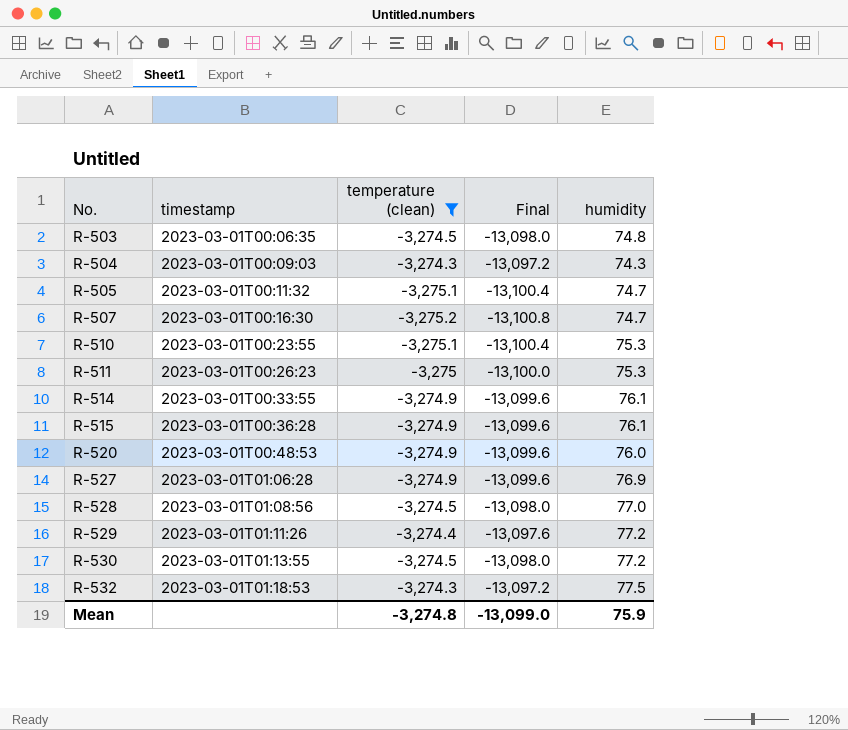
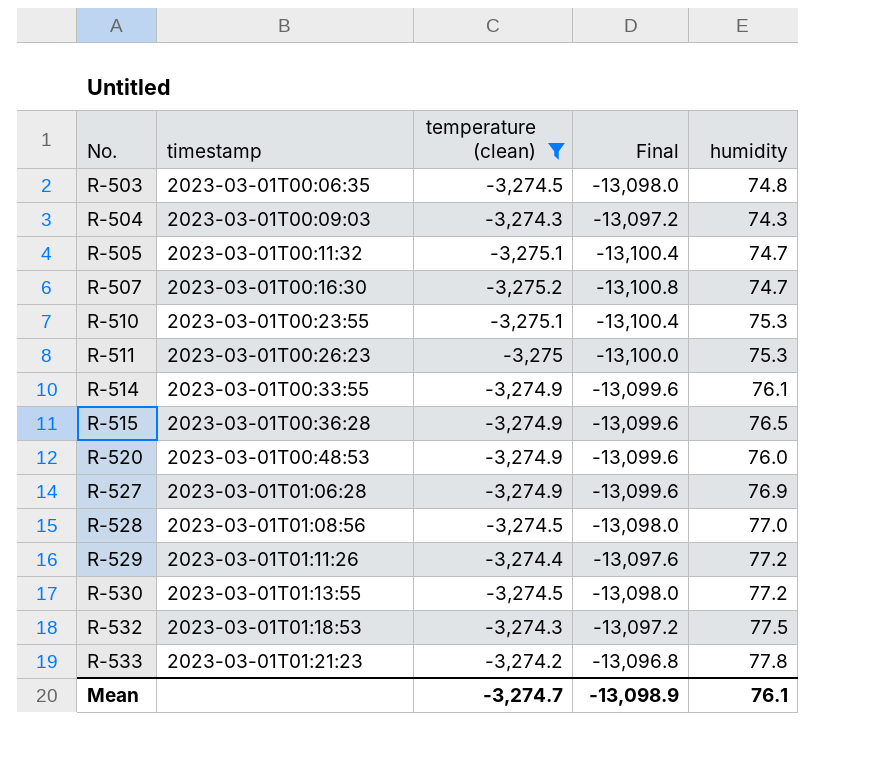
R-515 | humidity: 76.1 -> 76.5
row R-533: none -> 2023-03-01T01:21:23 | -3,274.2 | -13,096.8 | 77.8
Mean | temperature (clean): -3,274.8 -> -3,274.7
Mean | Final: -13,099.0 -> -13,098.9
Mean | humidity: 75.9 -> 76.1

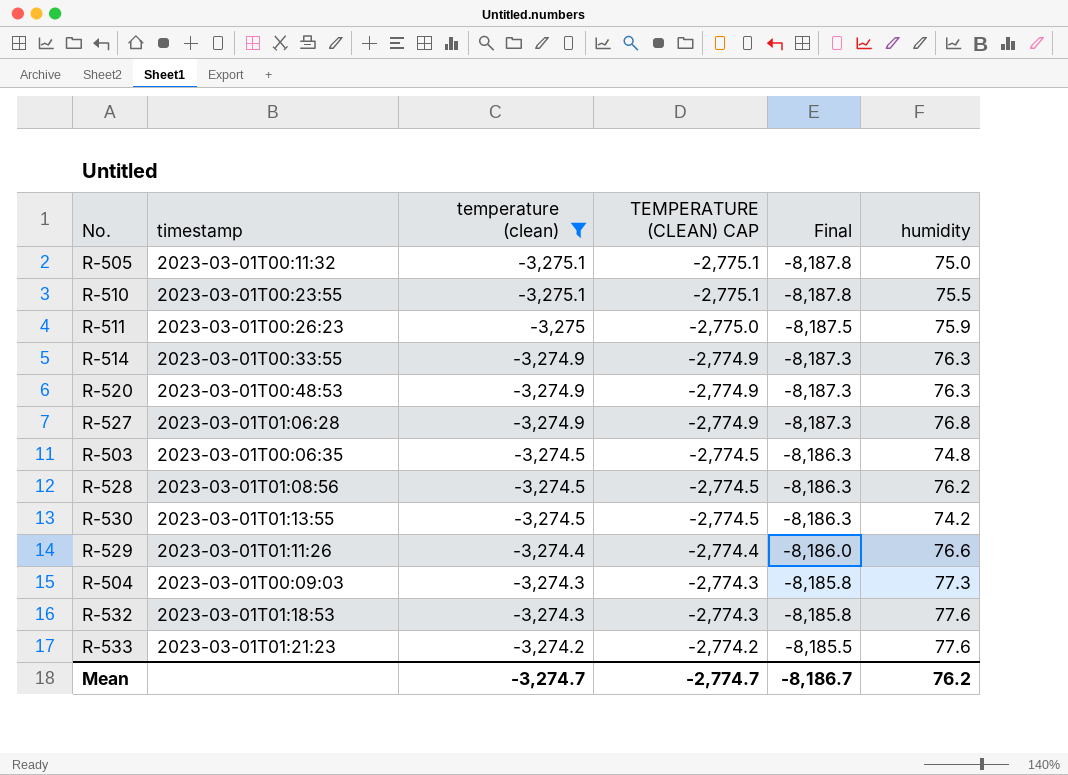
row order: No. ascending -> temperature (clean) ascending
column TEMPERATURE (CLEAN) CAP | formula: none -> [temperature (clean)] + 500
column Final | formula: [temperature (clean)] * 4 -> [temperature (clean)] * 2.5
row R-507: 2023-03-01T00:16:30 | -3,275.2 | -13,100.8 | 74.7 -> none
row R-515: 2023-03-01T00:36:28 | -3,274.9 | -13,099.6 | 76.5 -> none
R-505 | humidity: 74.7 -> 75.0
R-510 | humidity: 75.3 -> 75.5
R-511 | humidity: 75.3 -> 75.9
R-514 | humidity: 76.1 -> 76.3
R-520 | humidity: 76.0 -> 76.3
R-527 | humidity: 76.9 -> 76.8
R-528 | humidity: 77.0 -> 76.2
R-530 | humidity: 77.2 -> 74.2
R-529 | humidity: 77.2 -> 76.6
R-504 | humidity: 74.3 -> 77.3
R-532 | humidity: 77.5 -> 77.6
R-533 | humidity: 77.8 -> 77.6
Mean | Final: -13,098.9 -> -8,186.7
Mean | humidity: 76.1 -> 76.2

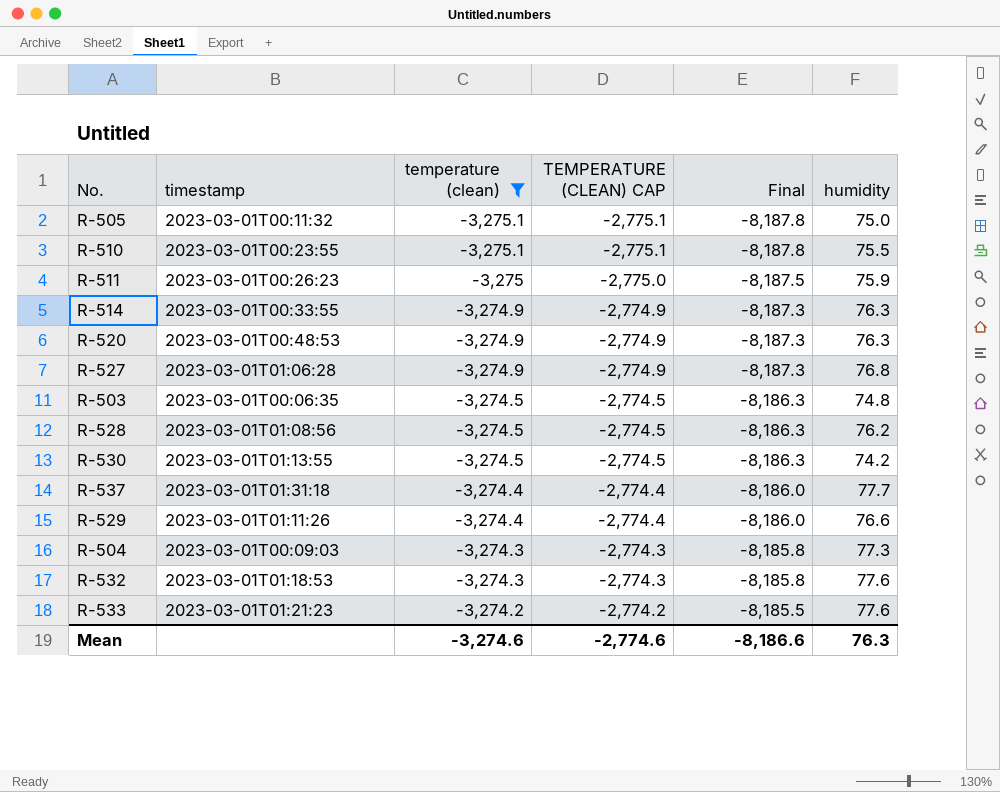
row R-537: none -> 2023-03-01T01:31:18 | -3,274.4 | -2,774.4 | -8,186.0 | 77.7
Mean | temperature (clean): -3,274.7 -> -3,274.6
Mean | TEMPERATURE (CLEAN) CAP: -2,774.7 -> -2,774.6
Mean | Final: -8,186.7 -> -8,186.6
Mean | humidity: 76.2 -> 76.3

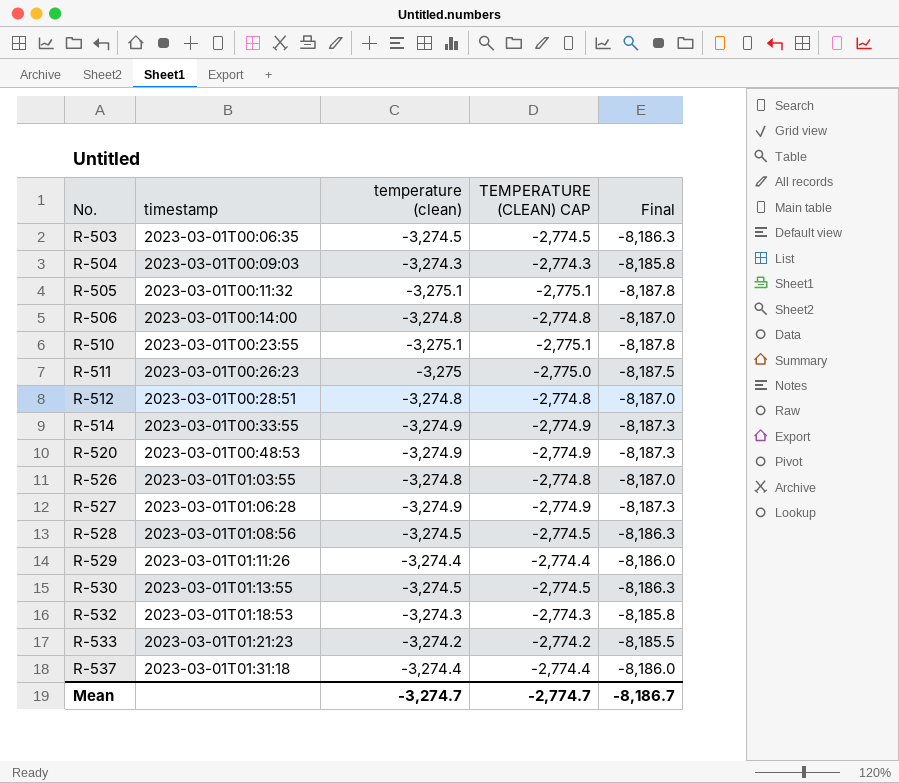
filter: temperature (clean) != -3,274.8 -> none
row order: temperature (clean) ascending -> No. ascending
column humidity | position: 6 -> none
Mean | temperature (clean): -3,274.6 -> -3,274.7
Mean | TEMPERATURE (CLEAN) CAP: -2,774.6 -> -2,774.7
Mean | Final: -8,186.6 -> -8,186.7

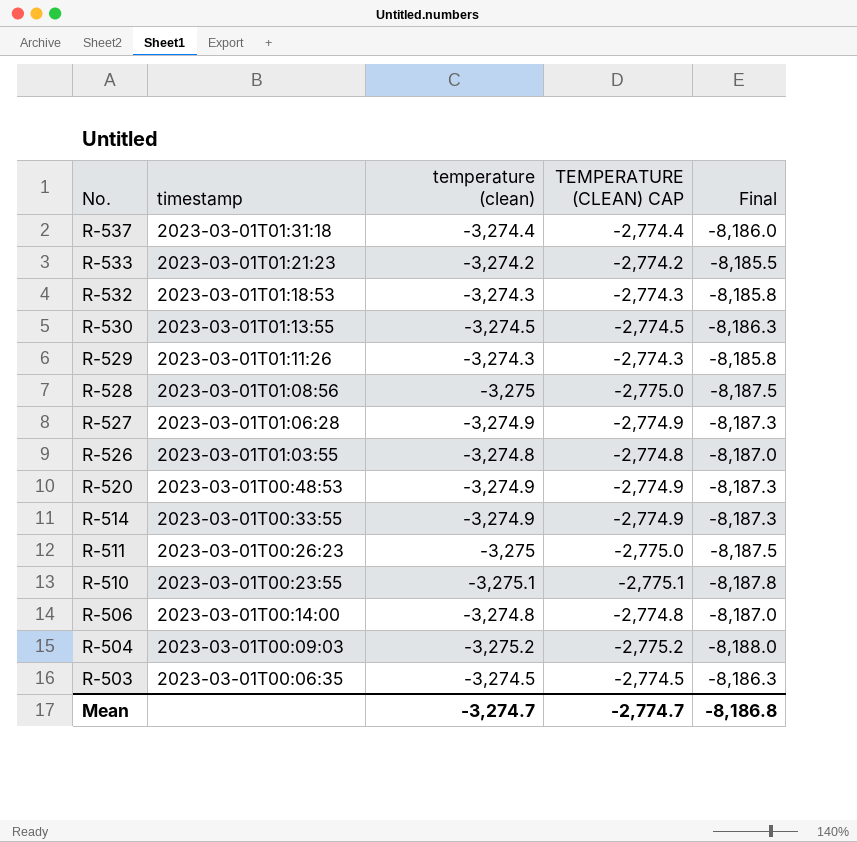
row order: No. ascending -> No. descending
row R-505: 2023-03-01T00:11:32 | -3,275.1 | -2,775.1 | -8,187.8 -> none
row R-512: 2023-03-01T00:28:51 | -3,274.8 | -2,774.8 | -8,187.0 -> none
R-529 | temperature (clean): -3,274.4 -> -3,274.3
R-529 | TEMPERATURE (CLEAN) CAP: -2,774.4 -> -2,774.3
R-529 | Final: -8,186.0 -> -8,185.8
R-528 | temperature (clean): -3,274.5 -> -3,275
R-528 | TEMPERATURE (CLEAN) CAP: -2,774.5 -> -2,775.0
R-528 | Final: -8,186.3 -> -8,187.5
R-504 | temperature (clean): -3,274.3 -> -3,275.2
R-504 | TEMPERATURE (CLEAN) CAP: -2,774.3 -> -2,775.2
R-504 | Final: -8,185.8 -> -8,188.0
Mean | Final: -8,186.7 -> -8,186.8

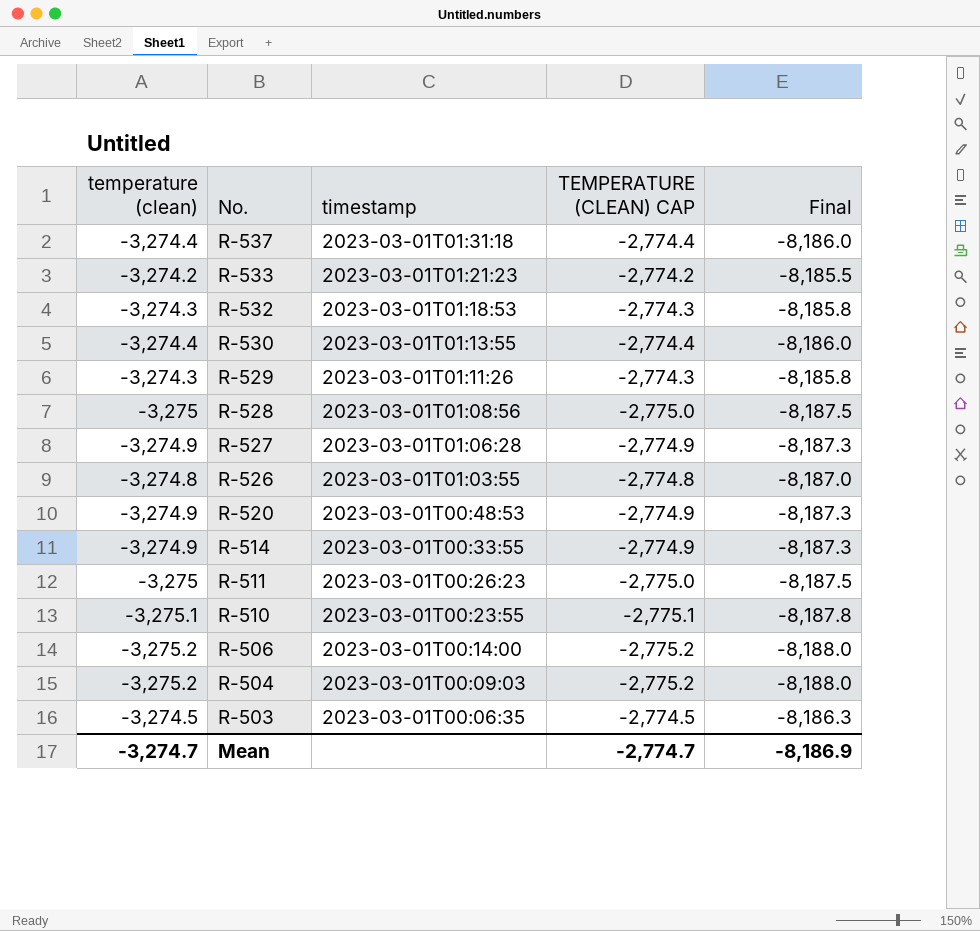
column temperature (clean) | position: 3 -> 1
R-530 | temperature (clean): -3,274.5 -> -3,274.4
R-530 | TEMPERATURE (CLEAN) CAP: -2,774.5 -> -2,774.4
R-530 | Final: -8,186.3 -> -8,186.0
R-506 | temperature (clean): -3,274.8 -> -3,275.2
R-506 | TEMPERATURE (CLEAN) CAP: -2,774.8 -> -2,775.2
R-506 | Final: -8,187.0 -> -8,188.0
Mean | Final: -8,186.8 -> -8,186.9

